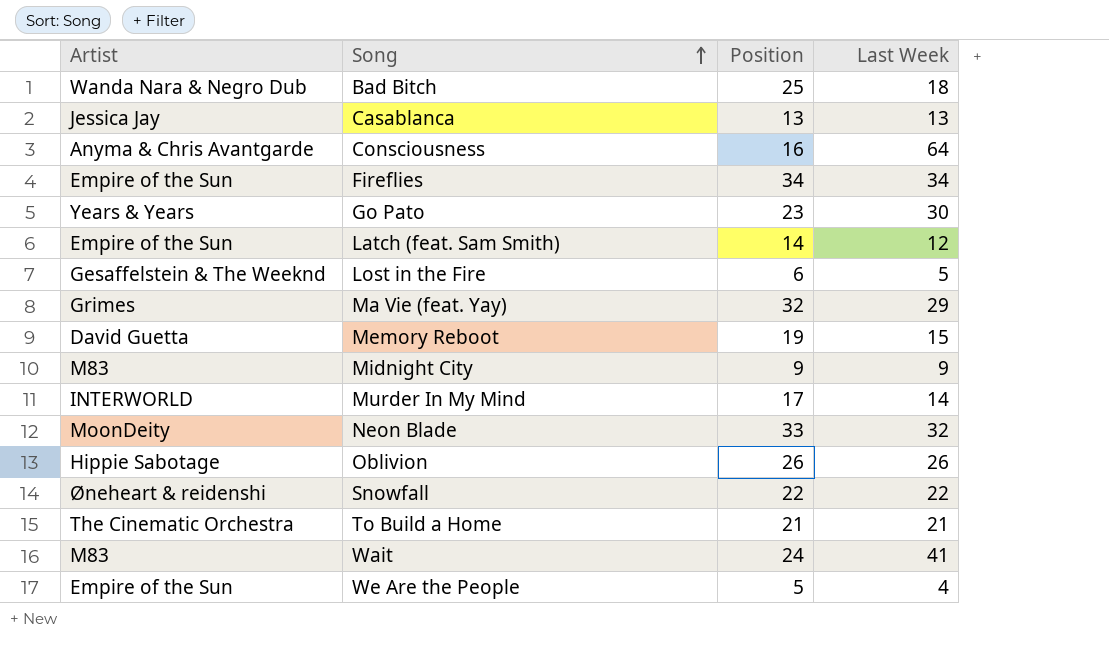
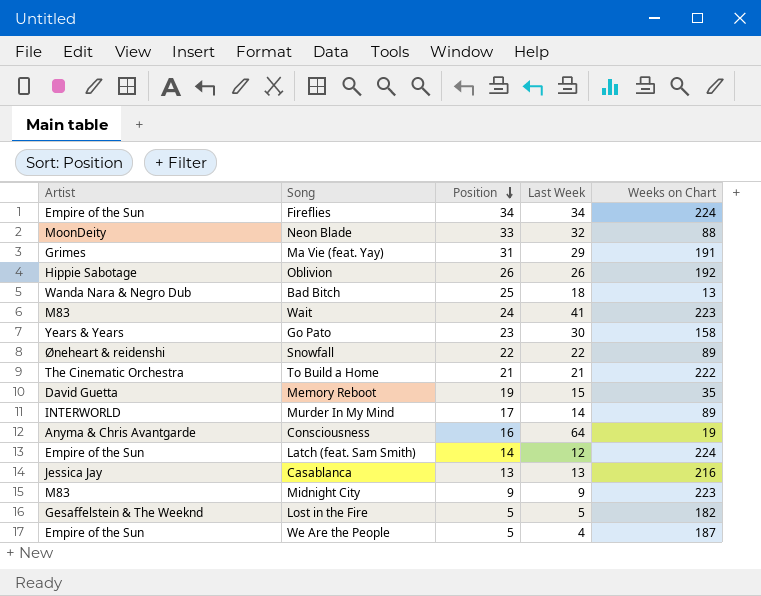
row order: Song ascending -> Position descending
column Weeks on Chart | position: none -> 5
Ma Vie (feat. Yay) | Position: 32 -> 31
Lost in the Fire | Position: 6 -> 5

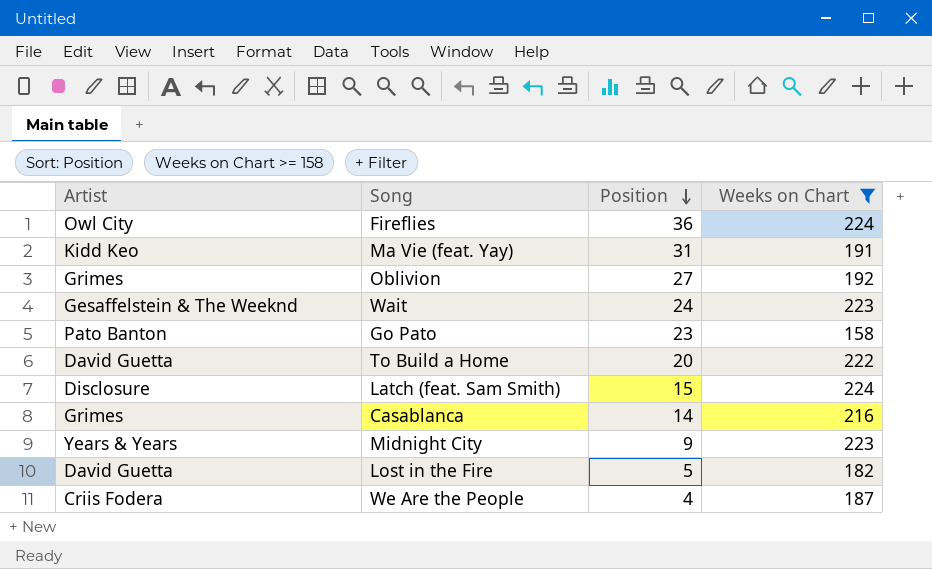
filter: none -> Weeks on Chart >= 158
column Last Week | position: 4 -> none
Fireflies | Artist: Empire of the Sun -> Owl City
Fireflies | Position: 34 -> 36
Ma Vie (feat. Yay) | Artist: Grimes -> Kidd Keo
Oblivion | Artist: Hippie Sabotage -> Grimes
Oblivion | Position: 26 -> 27
Wait | Artist: M83 -> Gesaffelstein & The Weeknd
Go Pato | Artist: Years & Years -> Pato Banton
To Build a Home | Artist: The Cinematic Orchestra -> David Guetta
To Build a Home | Position: 21 -> 20
Latch (feat. Sam Smith) | Artist: Empire of the Sun -> Disclosure
Latch (feat. Sam Smith) | Position: 14 -> 15
Casablanca | Artist: Jessica Jay -> Grimes
Casablanca | Position: 13 -> 14
Midnight City | Artist: M83 -> Years & Years
Lost in the Fire | Artist: Gesaffelstein & The Weeknd -> David Guetta
We Are the People | Artist: Empire of the Sun -> Criis Fodera
We Are the People | Position: 5 -> 4

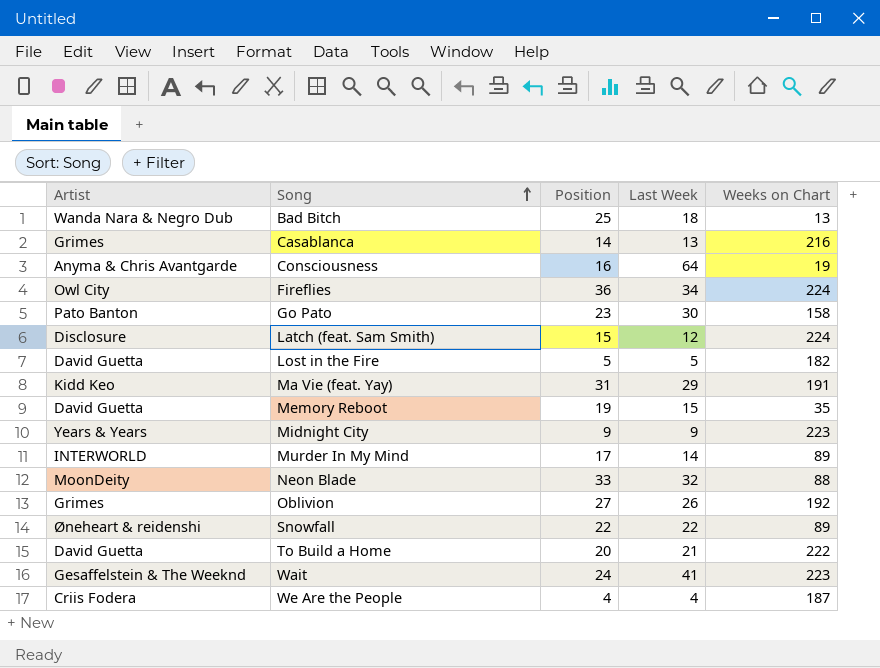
filter: Weeks on Chart >= 158 -> none
row order: Position descending -> Song ascending
column Last Week | position: none -> 4

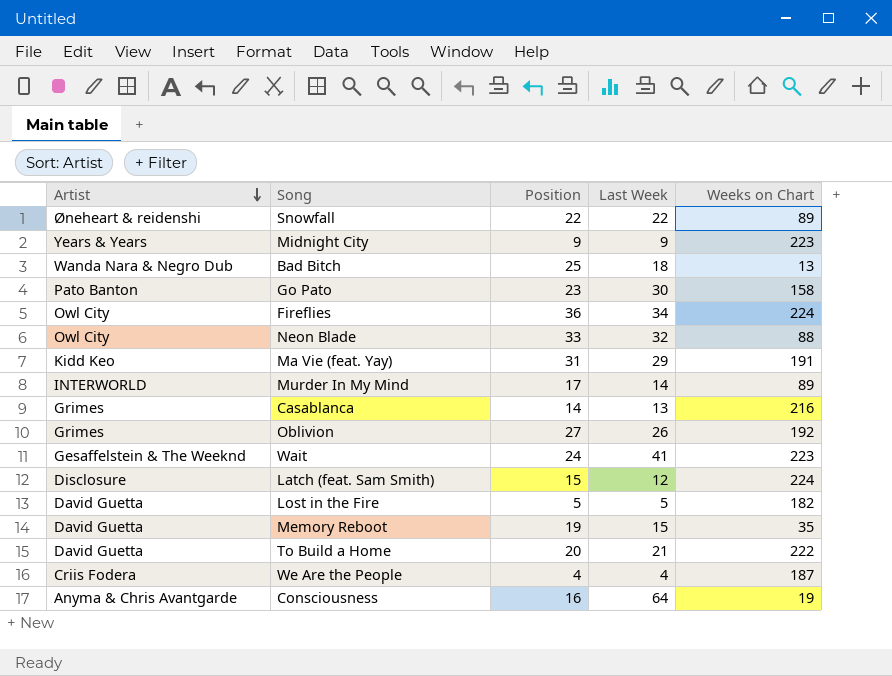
row order: Song ascending -> Artist descending
Neon Blade | Artist: MoonDeity -> Owl City

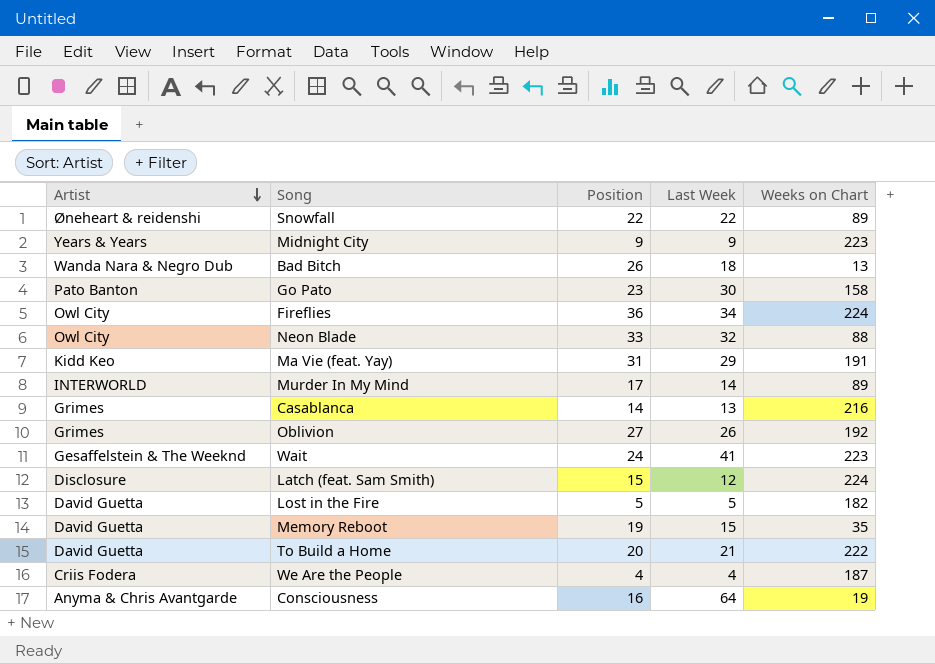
Bad Bitch | Position: 25 -> 26

